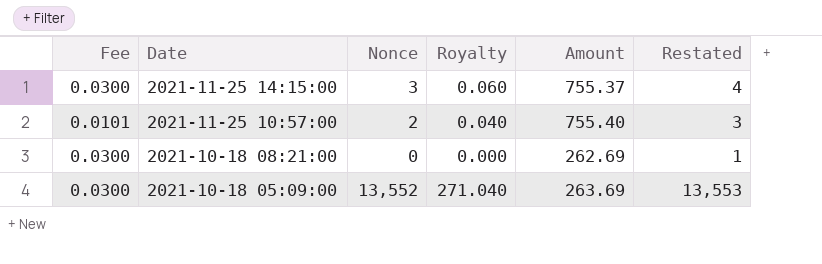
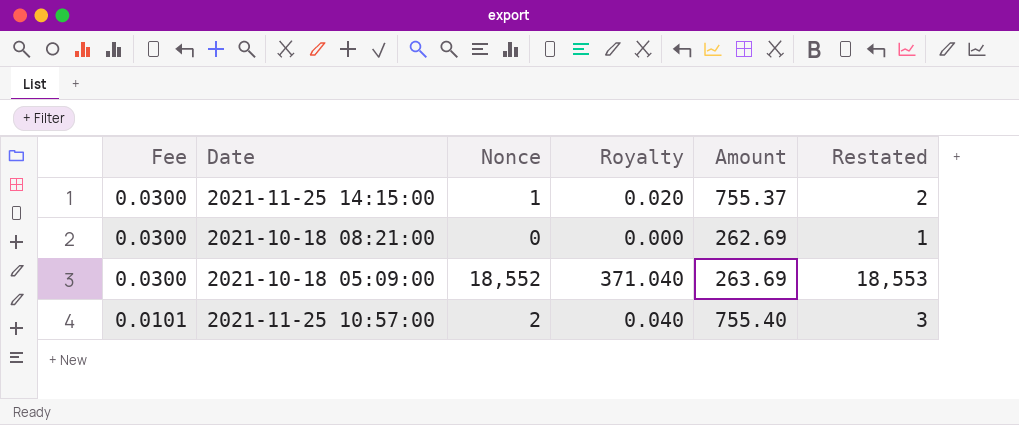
row order: Date descending -> Fee descending
2021-11-25 14:15:00 | Nonce: 3 -> 1
2021-11-25 14:15:00 | Royalty: 0.060 -> 0.020
2021-11-25 14:15:00 | Restated: 4 -> 2
2021-10-18 05:09:00 | Nonce: 13,552 -> 18,552
2021-10-18 05:09:00 | Royalty: 271.040 -> 371.040
2021-10-18 05:09:00 | Restated: 13,553 -> 18,553

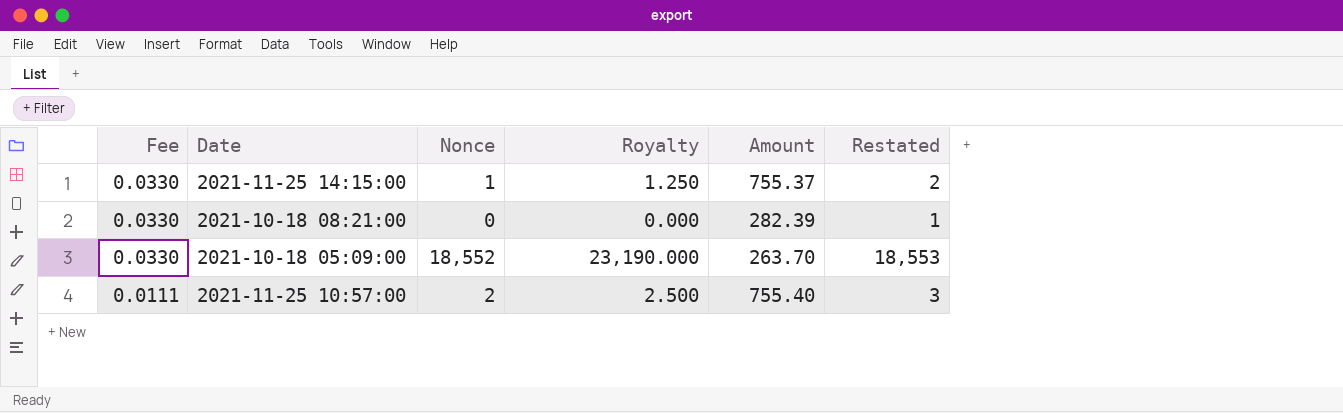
column Royalty | formula: [Nonce] * 0.02 -> [Nonce] * 1.25
2021-11-25 14:15:00 | Fee: 0.0300 -> 0.0330
2021-10-18 08:21:00 | Fee: 0.0300 -> 0.0330
2021-10-18 08:21:00 | Amount: 262.69 -> 282.39
2021-10-18 05:09:00 | Fee: 0.0300 -> 0.0330
2021-10-18 05:09:00 | Amount: 263.69 -> 263.70
2021-11-25 10:57:00 | Fee: 0.0101 -> 0.0111

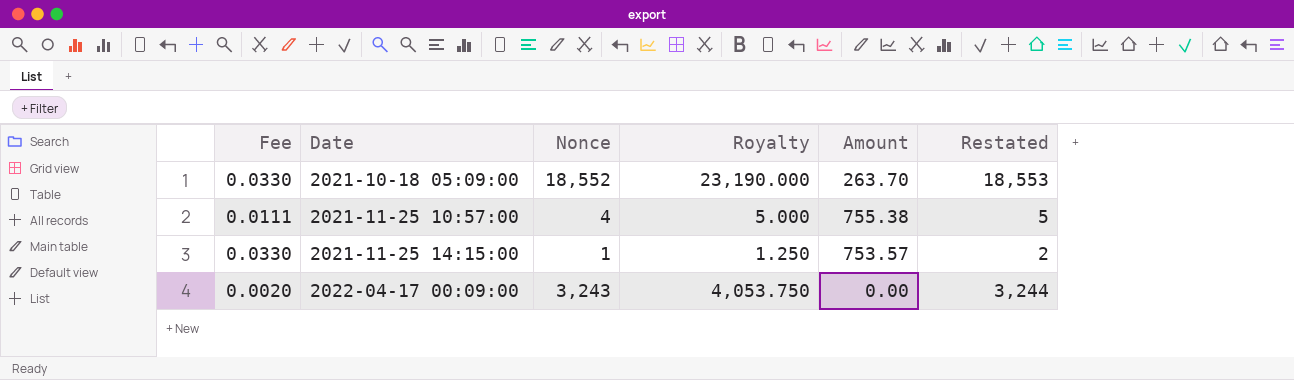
row order: Fee descending -> Date ascending
row 2021-10-18 08:21:00: 0.0330 | 0 | 0.000 | 282.39 | 1 -> none
2021-11-25 10:57:00 | Nonce: 2 -> 4
2021-11-25 10:57:00 | Royalty: 2.500 -> 5.000
2021-11-25 10:57:00 | Amount: 755.40 -> 755.38
2021-11-25 10:57:00 | Restated: 3 -> 5
2021-11-25 14:15:00 | Amount: 755.37 -> 753.57
row 2022-04-17 00:09:00: none -> 0.0020 | 3,243 | 4,053.750 | 0.00 | 3,244

